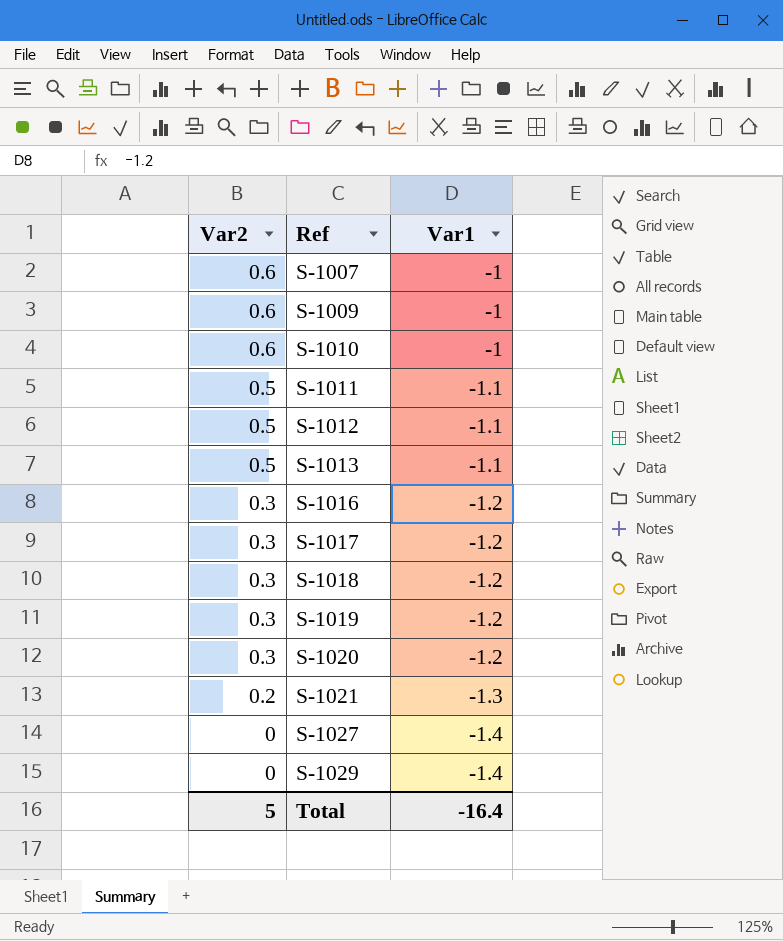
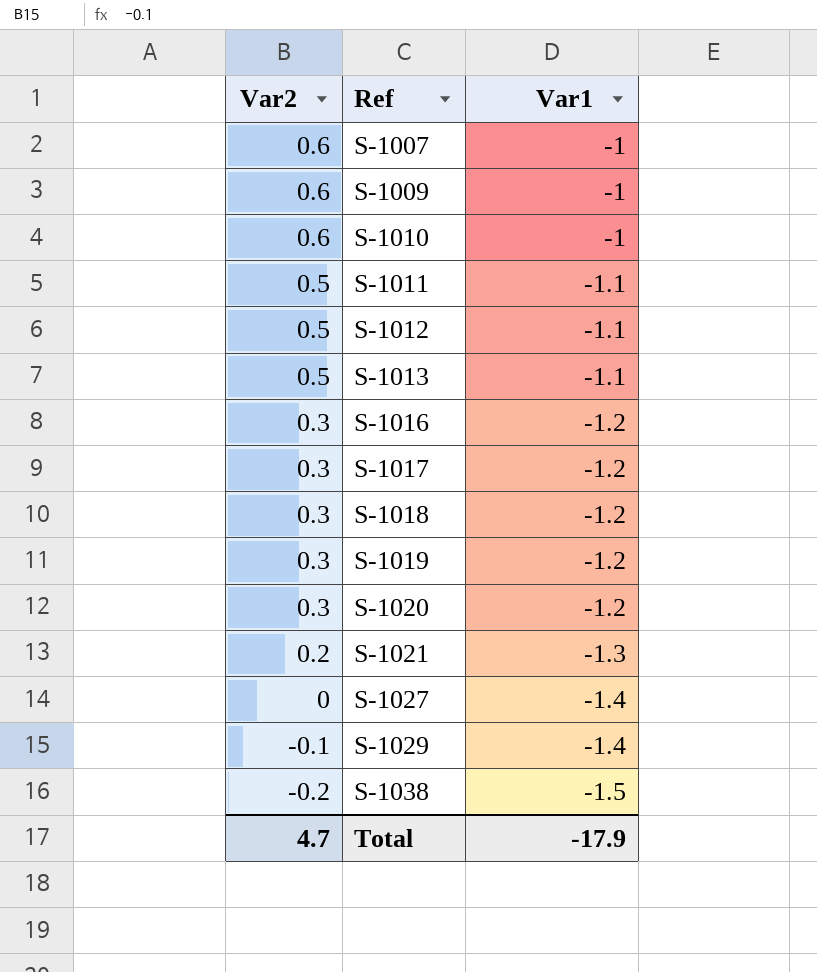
S-1029 | Var2: 0 -> -0.1
row S-1038: none -> -0.2 | -1.5
Total | Var2: 5 -> 4.7
Total | Var1: -16.4 -> -17.9

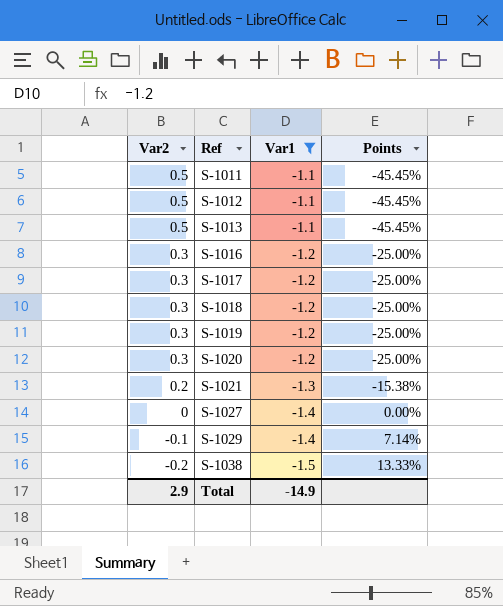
filter: none -> Var1 != -1
column Points | formula: none -> [Var2] / [Var1]
Total | Var2: 4.7 -> 2.9
Total | Var1: -17.9 -> -14.9

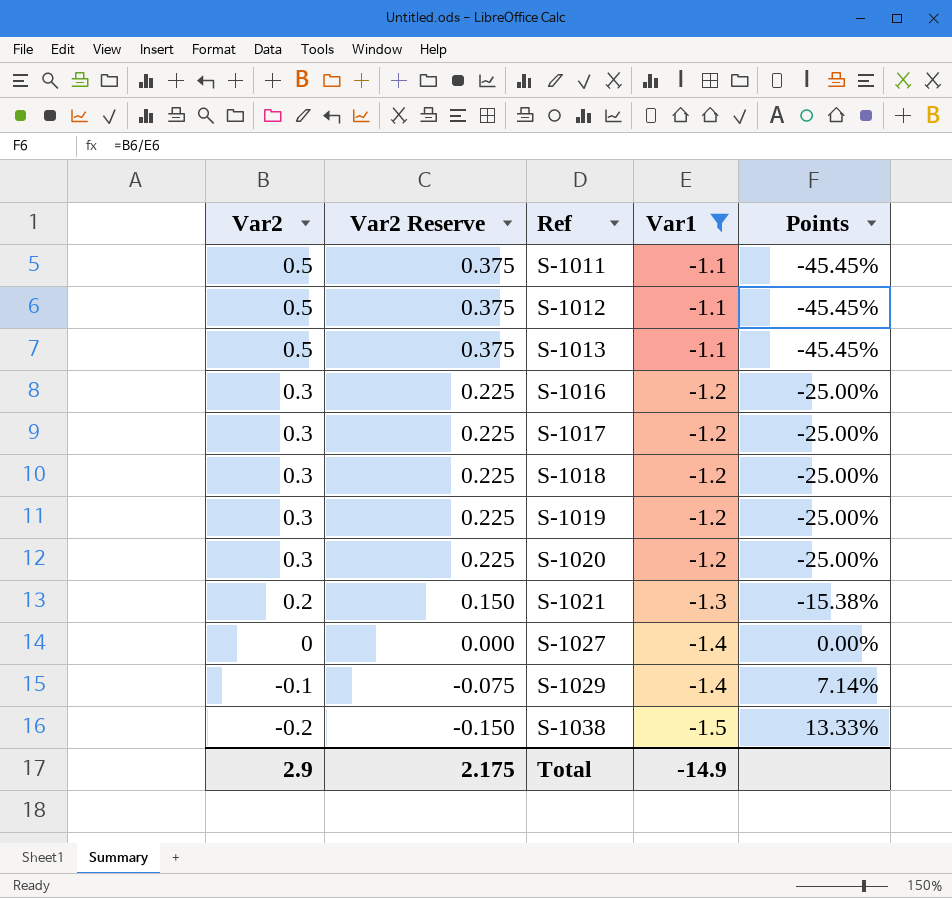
column Var2 Reserve | formula: none -> [Var2] * 0.75

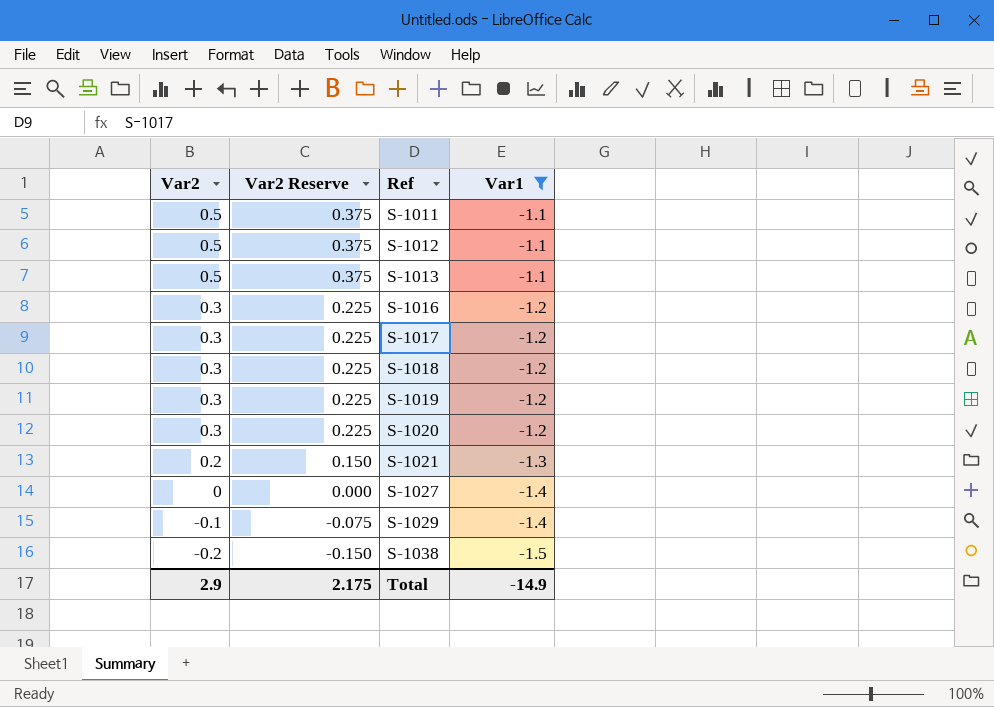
column Points | formula: [Var2] / [Var1] -> none

